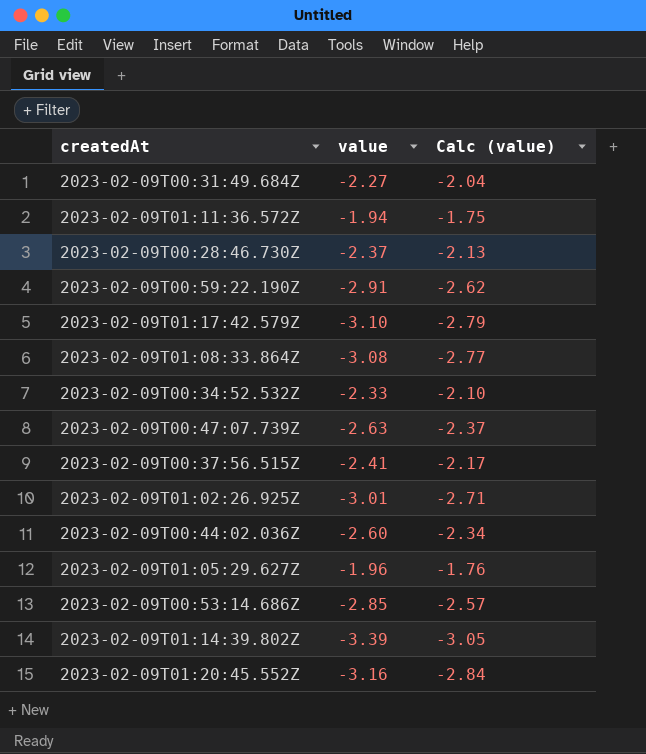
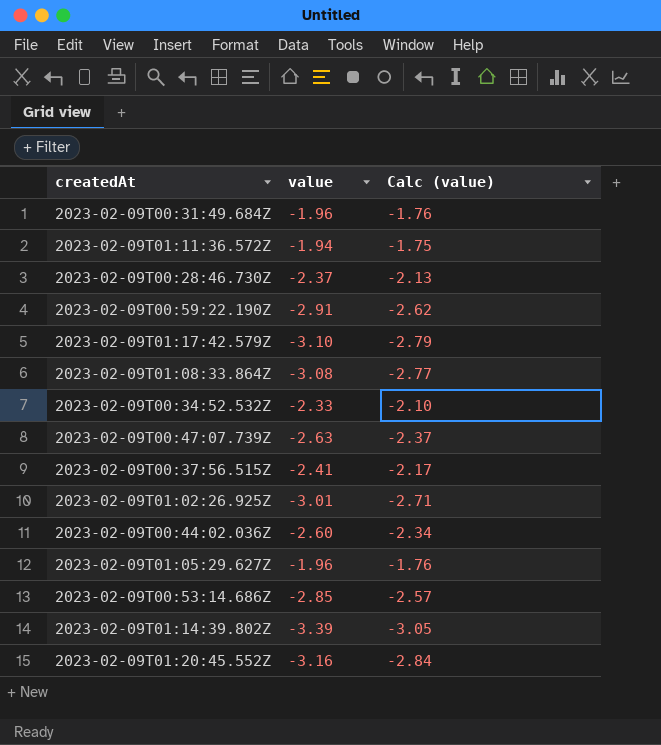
2023-02-09T00:31:49.684Z | value: -2.27 -> -1.96
2023-02-09T00:31:49.684Z | Calc (value): -2.04 -> -1.76

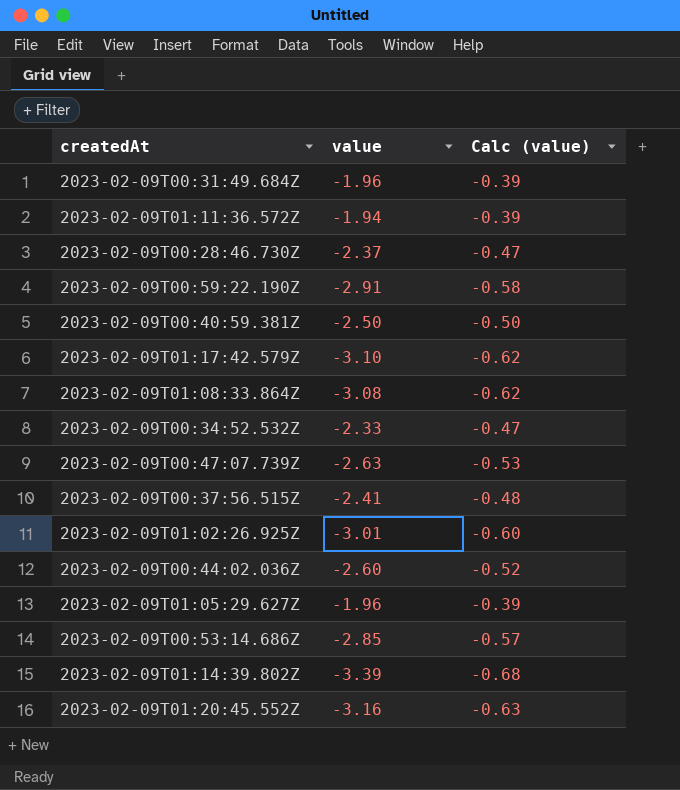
column Calc (value) | formula: [value] * 0.9 -> [value] * 0.2
row 2023-02-09T00:40:59.381Z: none -> -2.50 | -0.50

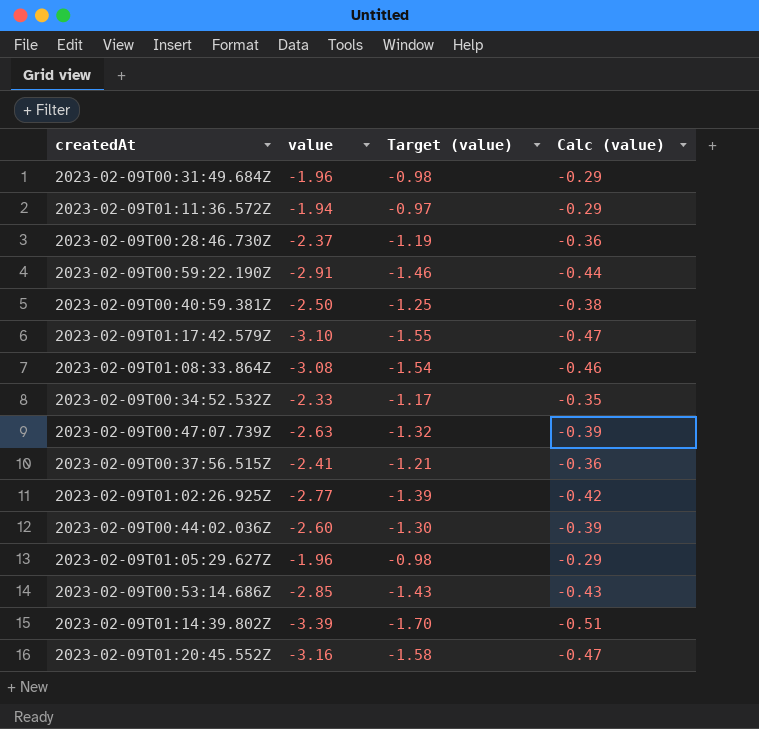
column Target (value) | formula: none -> [value] * 0.5
column Calc (value) | formula: [value] * 0.2 -> [value] * 0.15
2023-02-09T01:02:26.925Z | value: -3.01 -> -2.77

